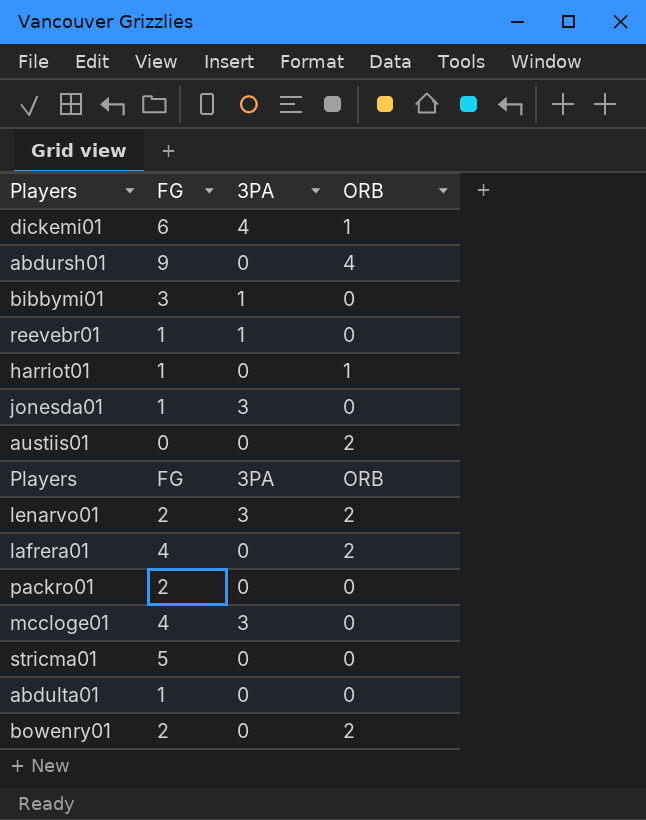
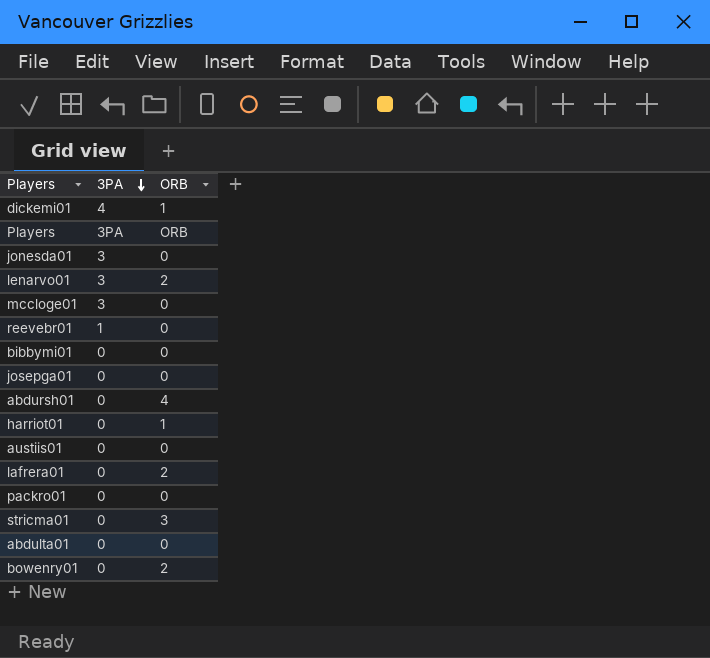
row order: none -> 3PA descending
column FG | position: 2 -> none
bibbymi01 | 3PA: 1 -> 0
row josepga01: none -> 0 | 0
austiis01 | ORB: 2 -> 0
stricma01 | ORB: 0 -> 3

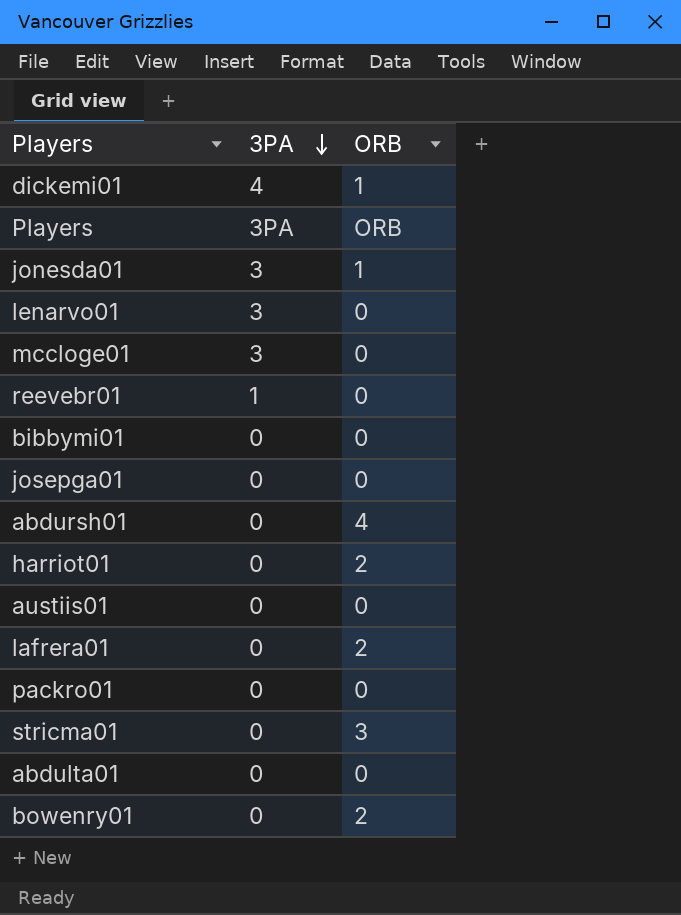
jonesda01 | ORB: 0 -> 1
lenarvo01 | ORB: 2 -> 0
harriot01 | ORB: 1 -> 2

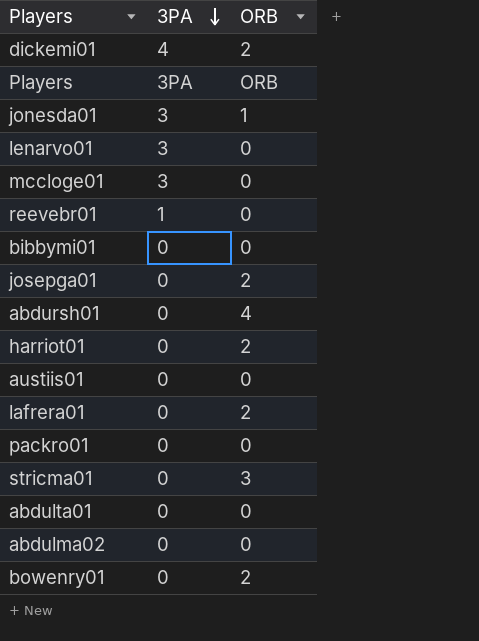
dickemi01 | ORB: 1 -> 2
josepga01 | ORB: 0 -> 2
row abdulma02: none -> 0 | 0

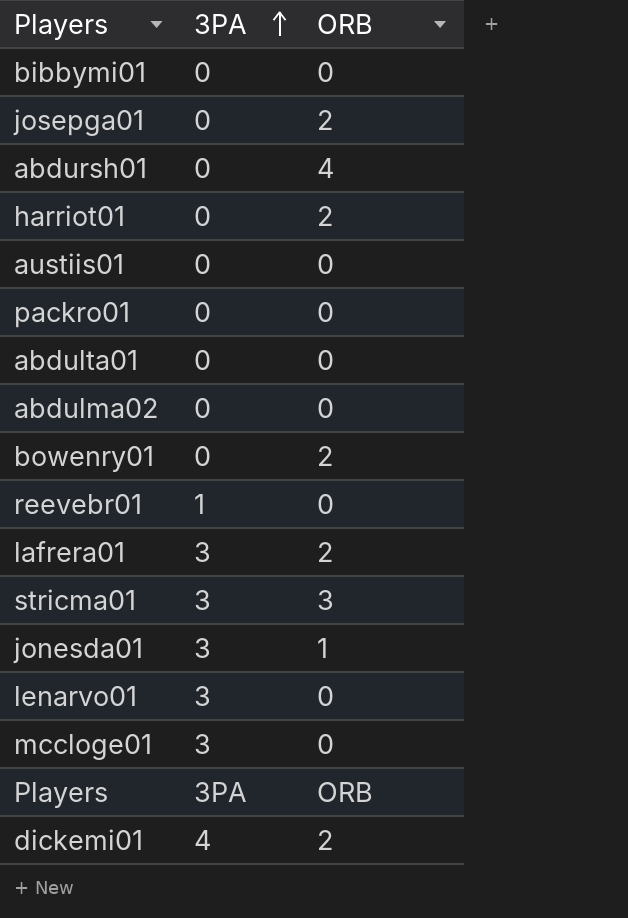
row order: 3PA descending -> 3PA ascending
lafrera01 | 3PA: 0 -> 3
stricma01 | 3PA: 0 -> 3

